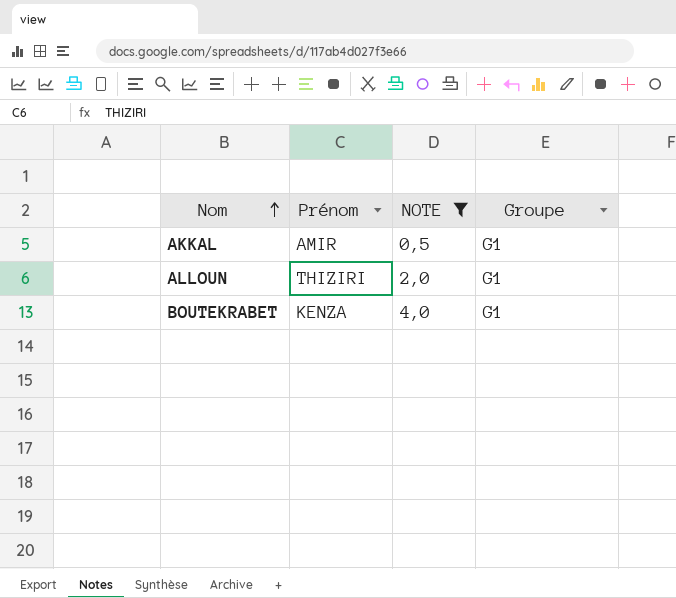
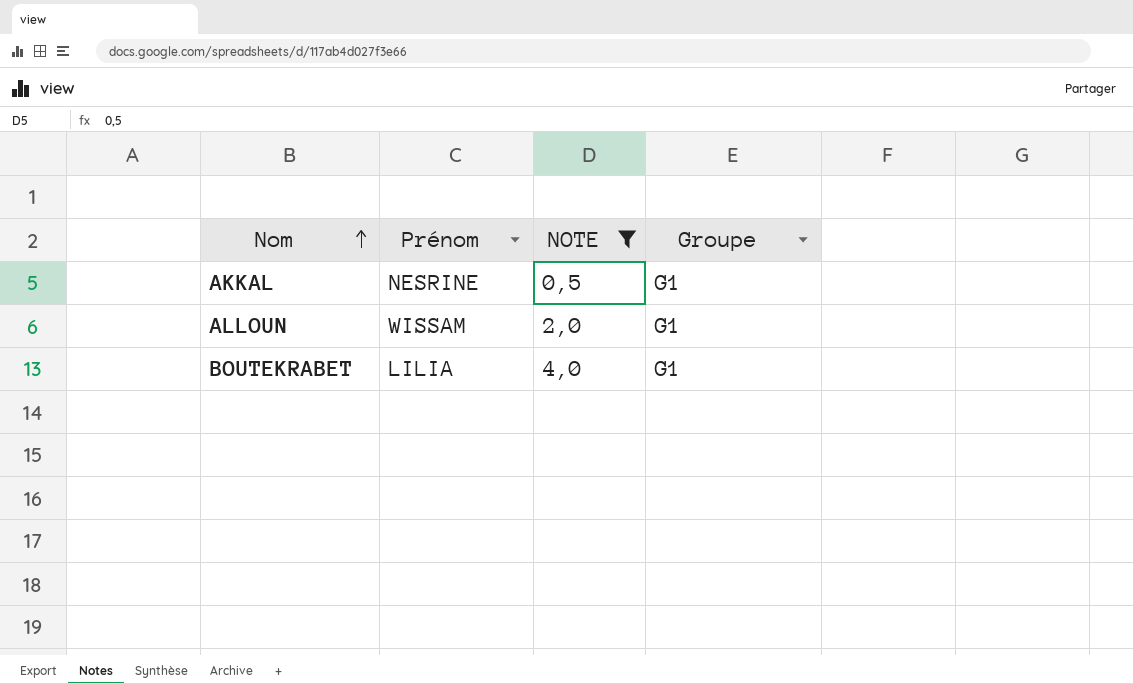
AKKAL | Prénom: AMIR -> NESRINE
ALLOUN | Prénom: THIZIRI -> WISSAM
BOUTEKRABET | Prénom: KENZA -> LILIA

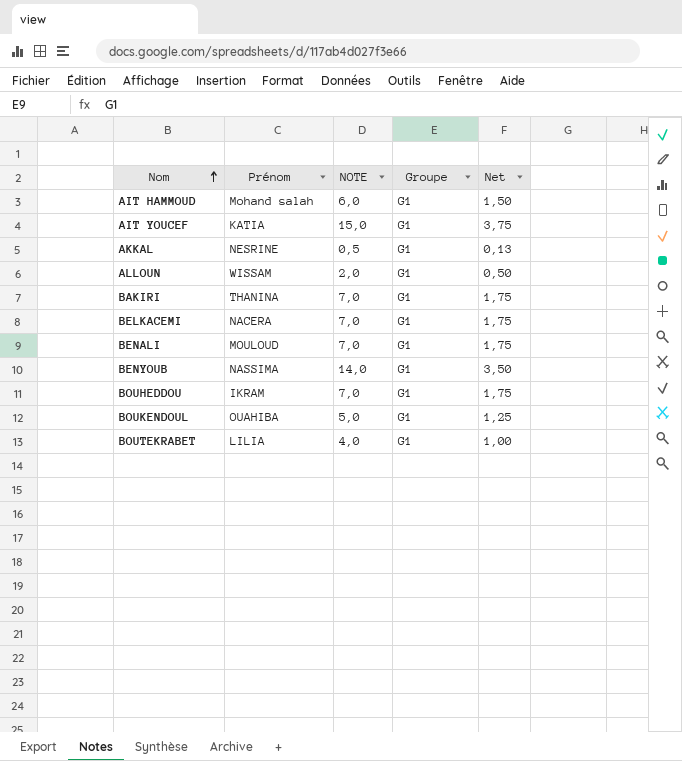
filter: NOTE <= 4,0 -> none
column Net | formula: none -> [NOTE] * 0,25

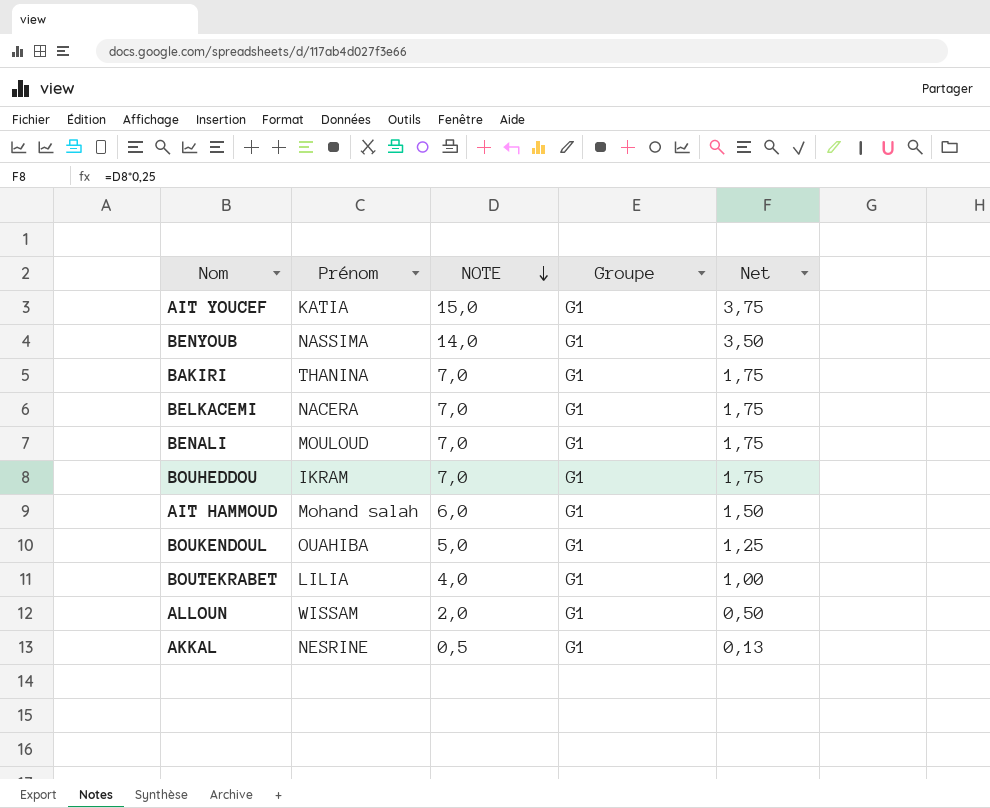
row order: Nom ascending -> NOTE descending

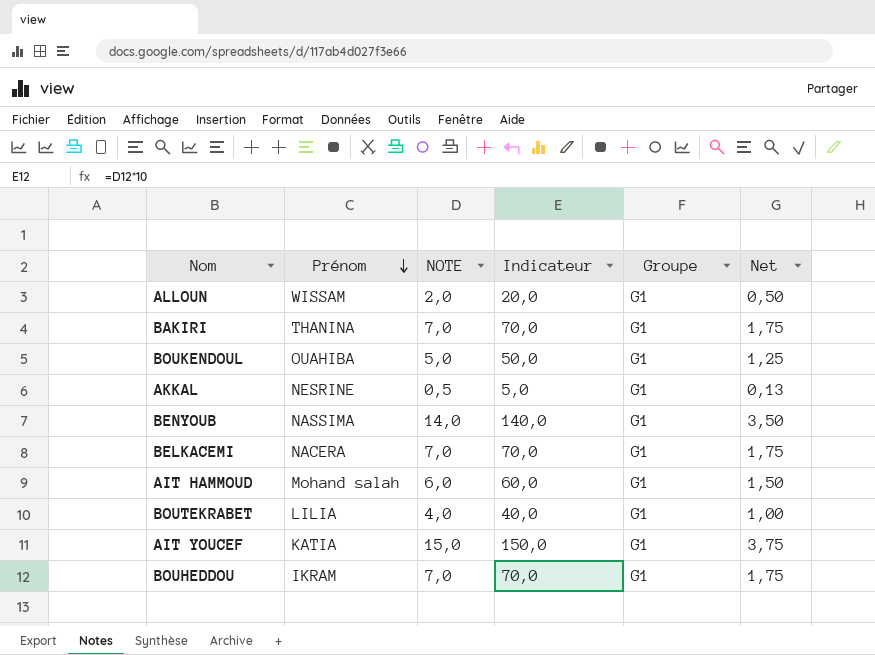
row order: NOTE descending -> Prénom descending
column Indicateur | formula: none -> [NOTE] * 10
row BENALI: MOULOUD | 7,0 | G1 | 1,75 -> none

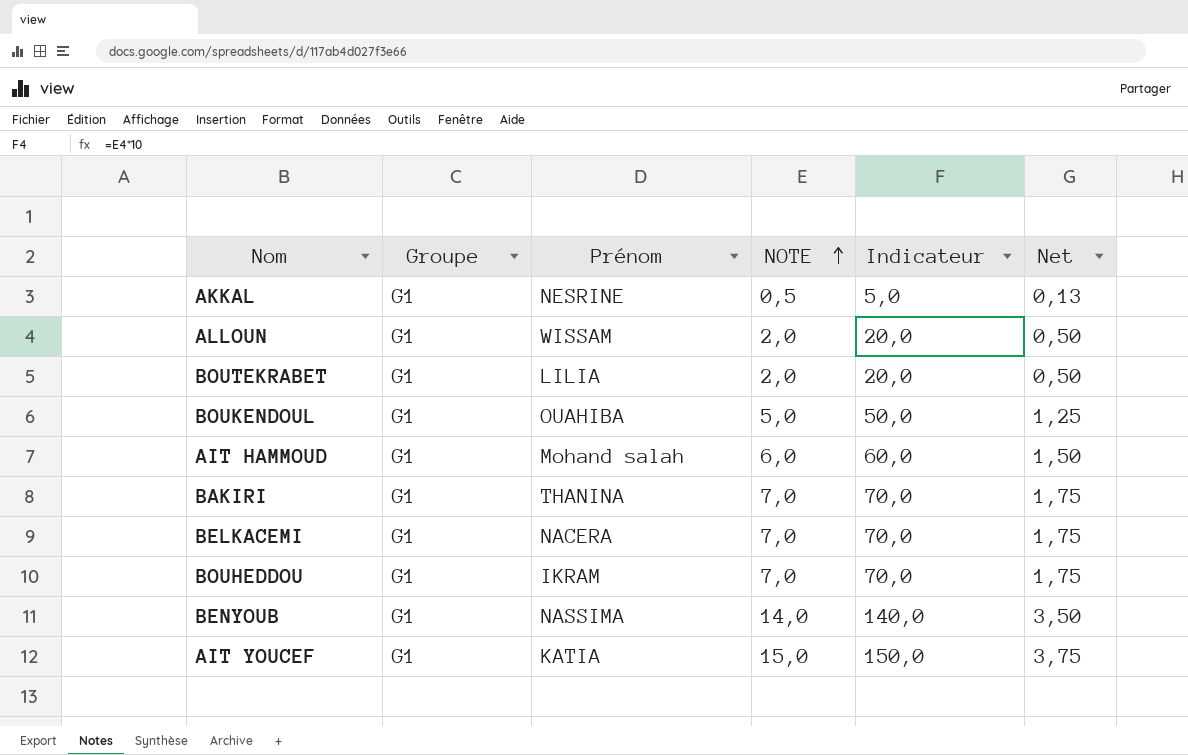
row order: Prénom descending -> NOTE ascending
column Groupe | position: 5 -> 2
BOUTEKRABET | NOTE: 4,0 -> 2,0
BOUTEKRABET | Indicateur: 40,0 -> 20,0
BOUTEKRABET | Net: 1,00 -> 0,50

